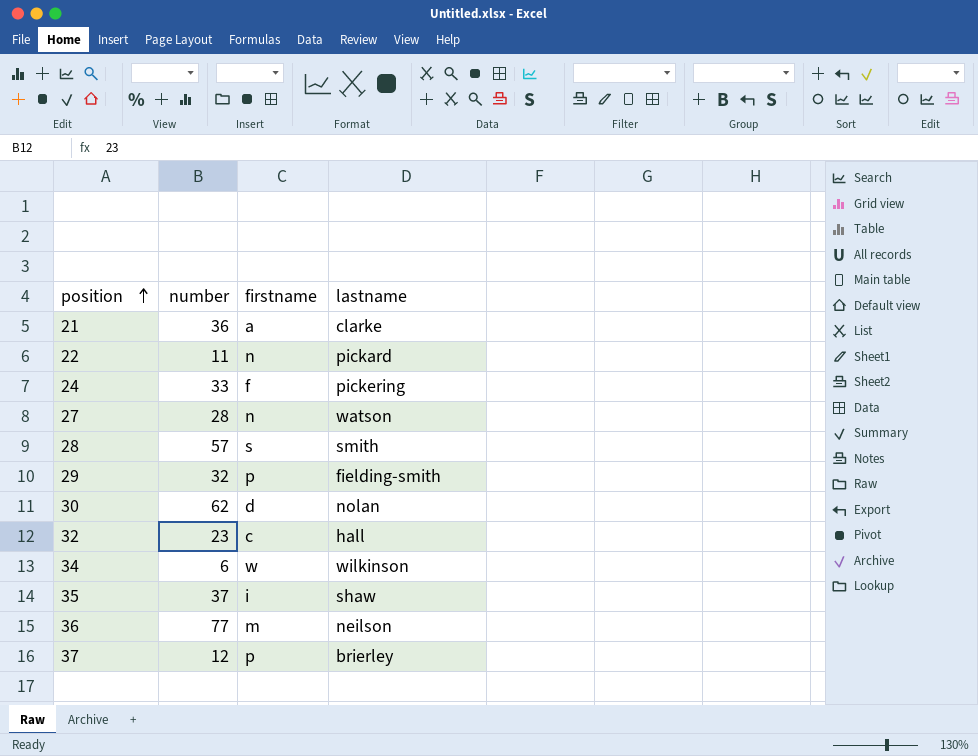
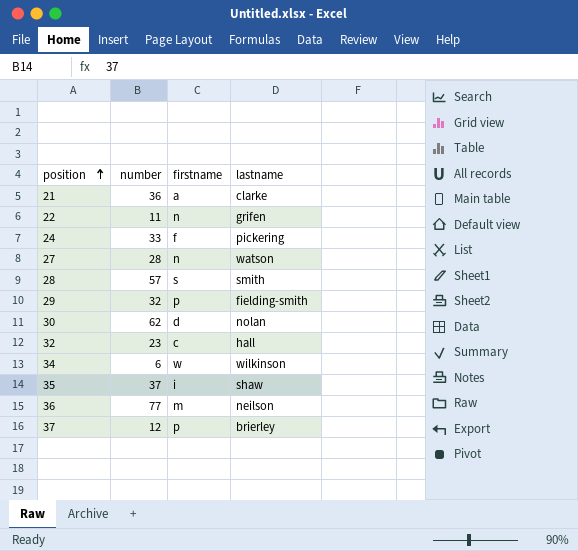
22 | lastname: pickard -> grifen

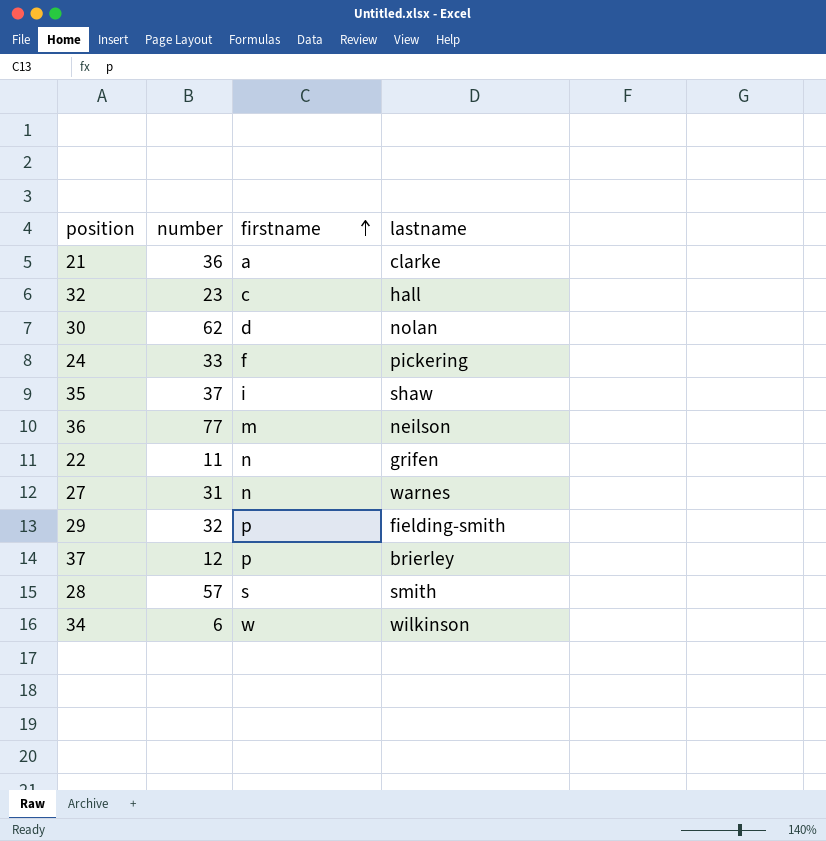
row order: position ascending -> firstname ascending
27 | number: 28 -> 31
27 | lastname: watson -> warnes

